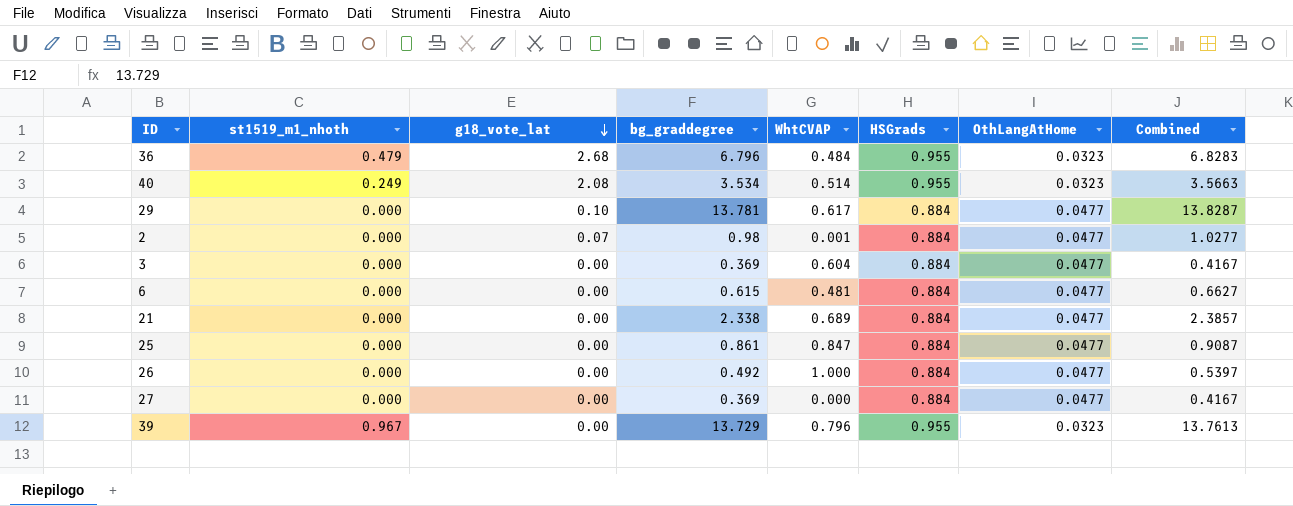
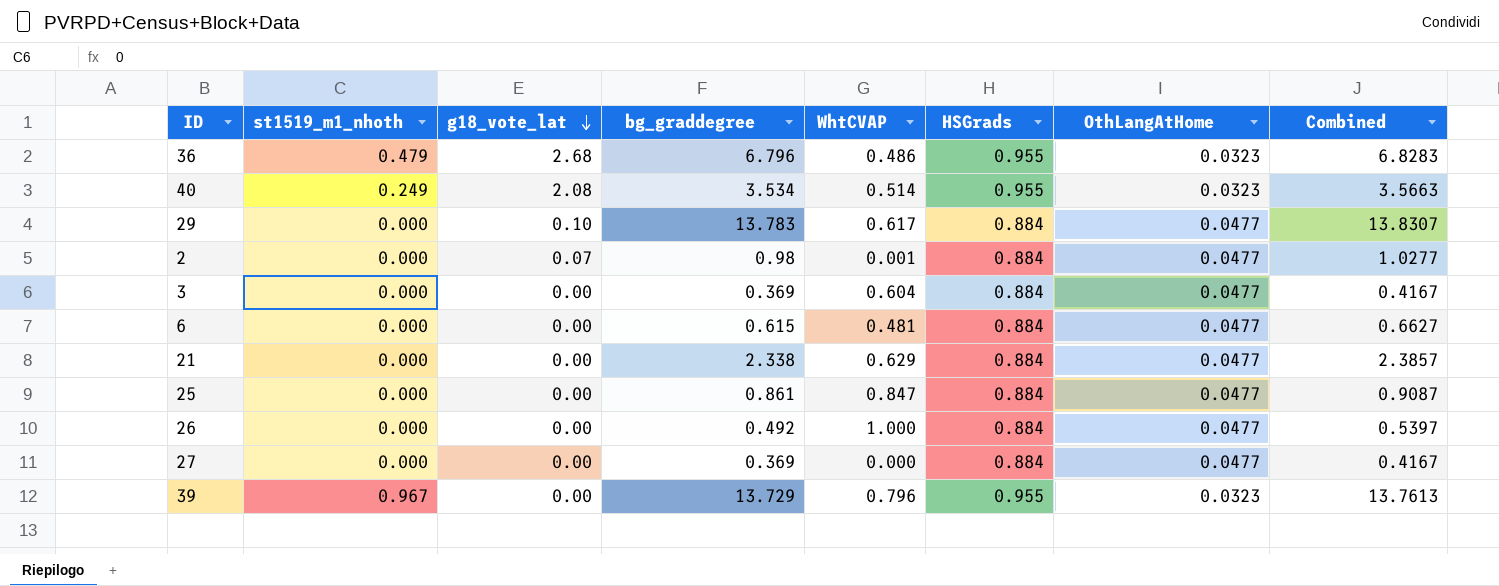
36 | WhtCVAP: 0.484 -> 0.486
29 | bg_graddegree: 13.781 -> 13.783
29 | Combined: 13.8287 -> 13.8307
21 | WhtCVAP: 0.689 -> 0.629

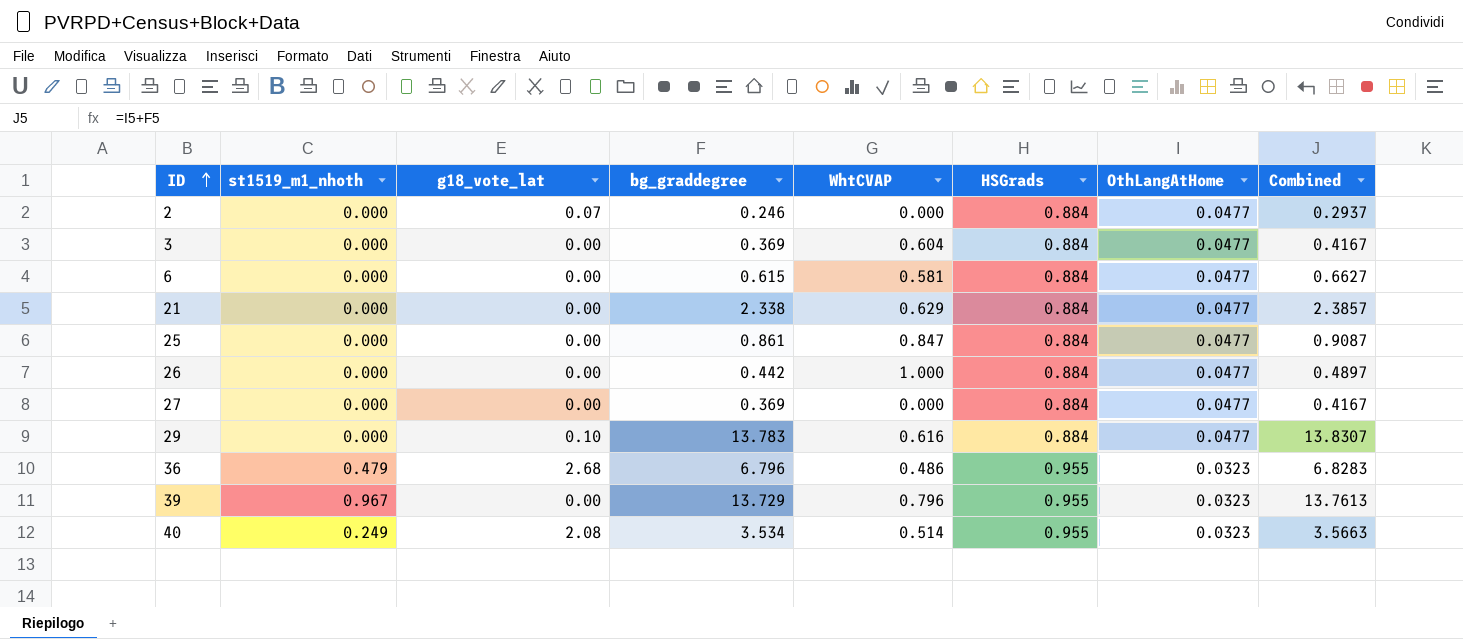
row order: g18_vote_lat descending -> ID ascending
2 | bg_graddegree: 0.98 -> 0.246
2 | WhtCVAP: 0.001 -> 0.000
2 | Combined: 1.0277 -> 0.2937
6 | WhtCVAP: 0.481 -> 0.581
26 | bg_graddegree: 0.492 -> 0.442
26 | Combined: 0.5397 -> 0.4897
29 | WhtCVAP: 0.617 -> 0.616

